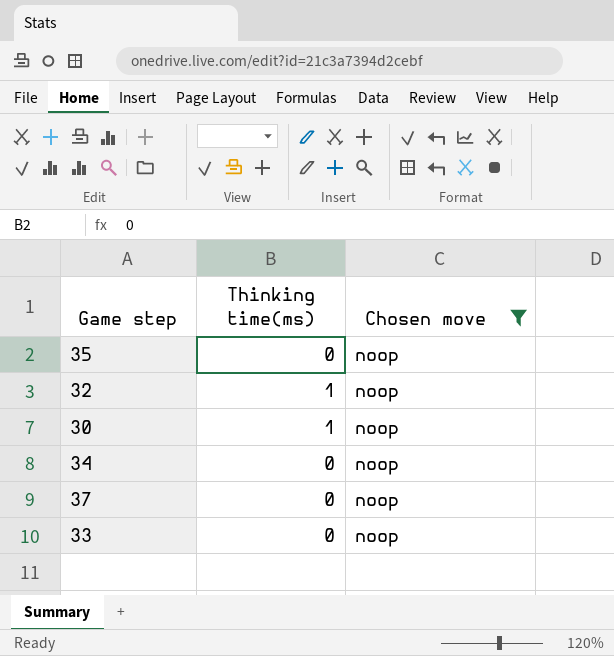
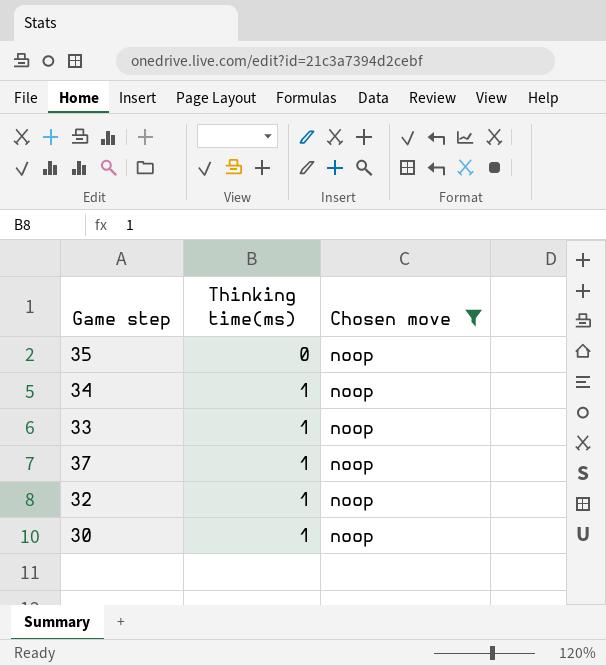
row order: none -> Thinking time(ms) ascending
34 | Thinking time(ms): 0 -> 1
33 | Thinking time(ms): 0 -> 1
37 | Thinking time(ms): 0 -> 1

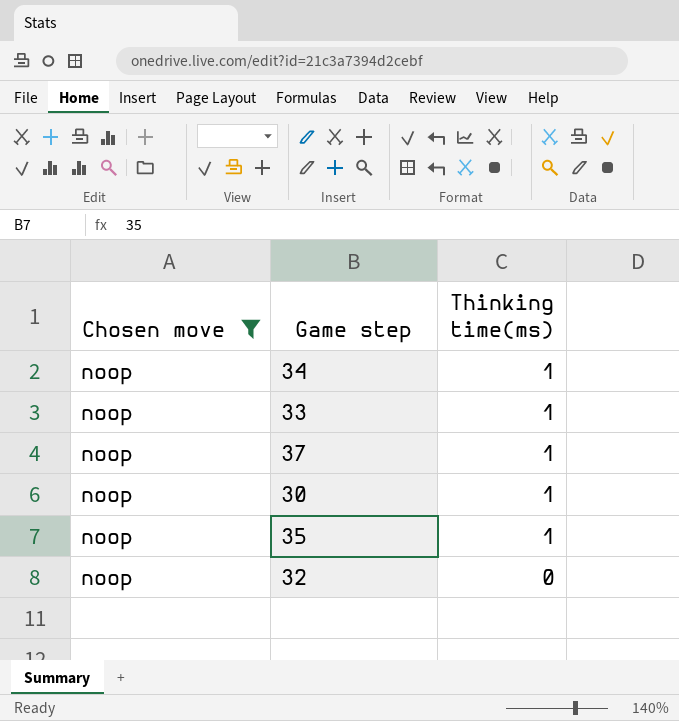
row order: Thinking time(ms) ascending -> Thinking time(ms) descending
column Chosen move | position: 3 -> 1
35 | Thinking time(ms): 0 -> 1
32 | Thinking time(ms): 1 -> 0

